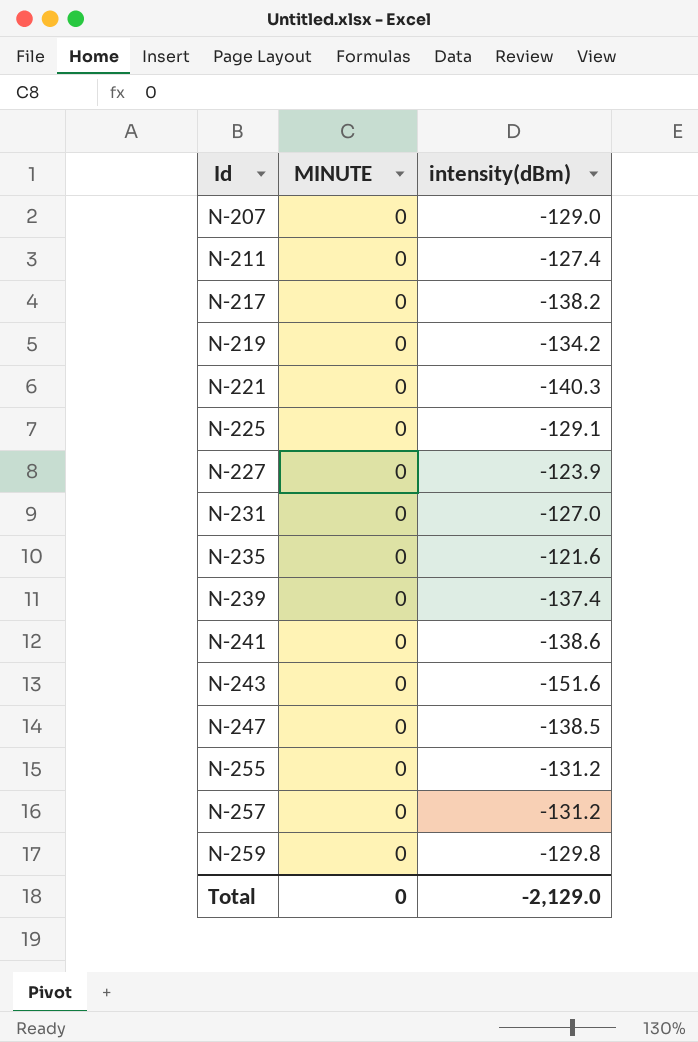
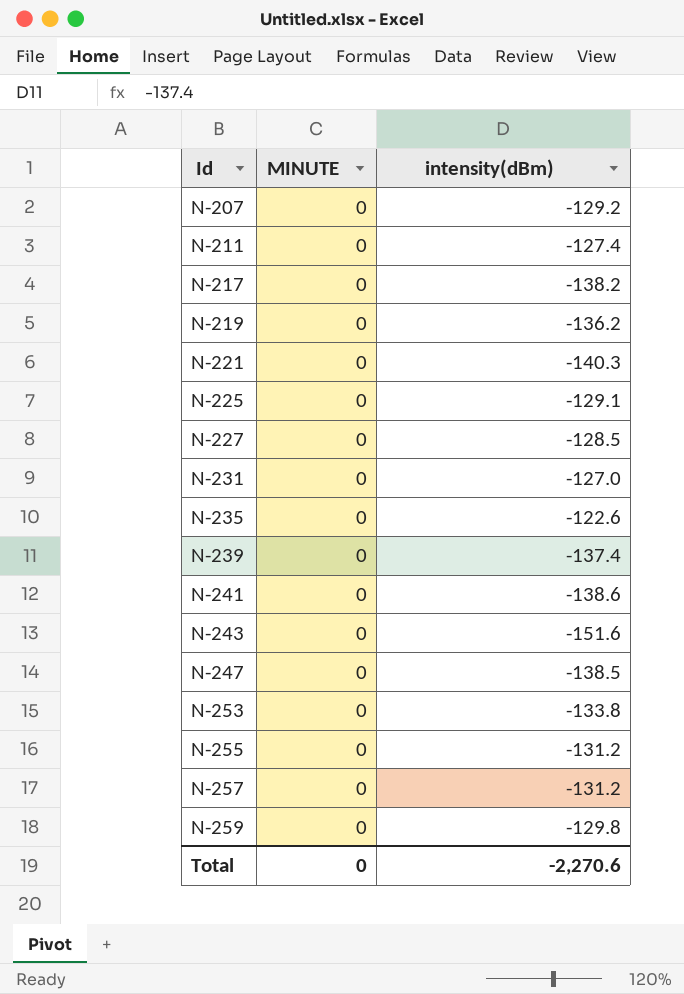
N-207 | intensity(dBm): -129.0 -> -129.2
N-219 | intensity(dBm): -134.2 -> -136.2
N-227 | intensity(dBm): -123.9 -> -128.5
N-235 | intensity(dBm): -121.6 -> -122.6
row N-253: none -> 0 | -133.8
Total | intensity(dBm): -2,129.0 -> -2,270.6

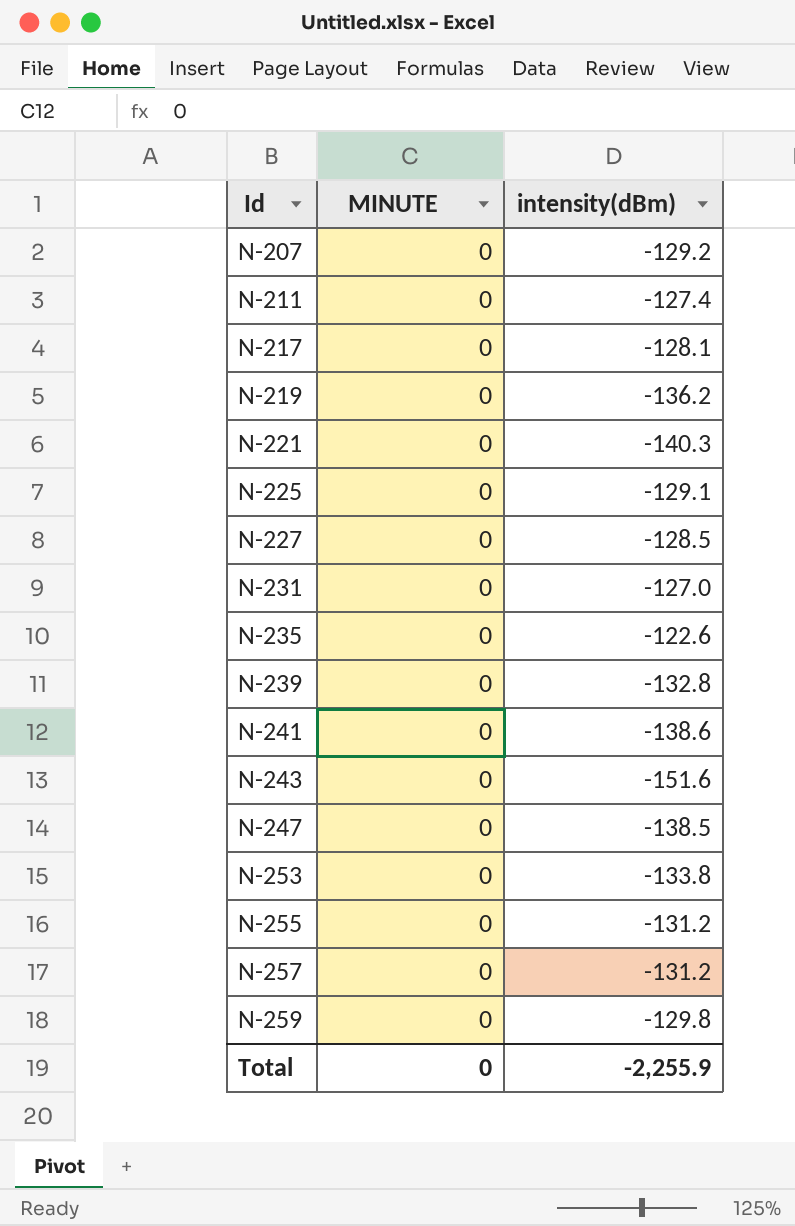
N-217 | intensity(dBm): -138.2 -> -128.1
N-239 | intensity(dBm): -137.4 -> -132.8
Total | intensity(dBm): -2,270.6 -> -2,255.9

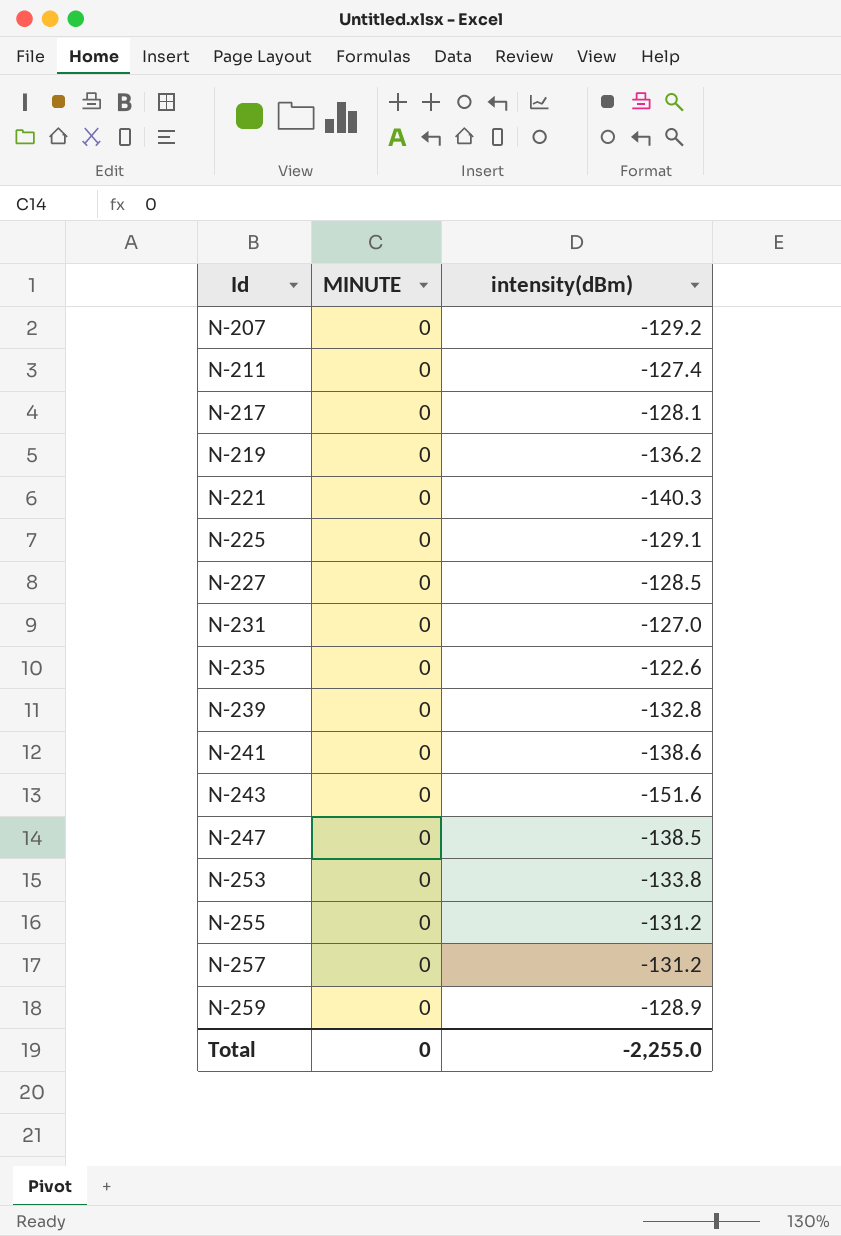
N-259 | intensity(dBm): -129.8 -> -128.9
Total | intensity(dBm): -2,255.9 -> -2,255.0

